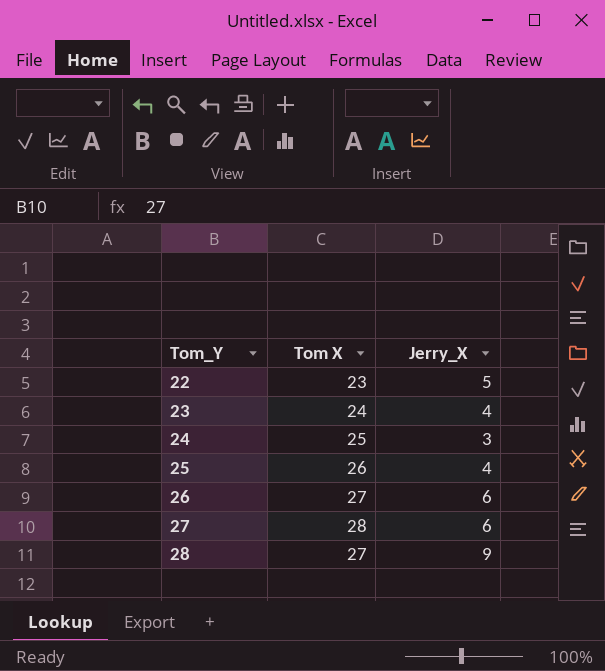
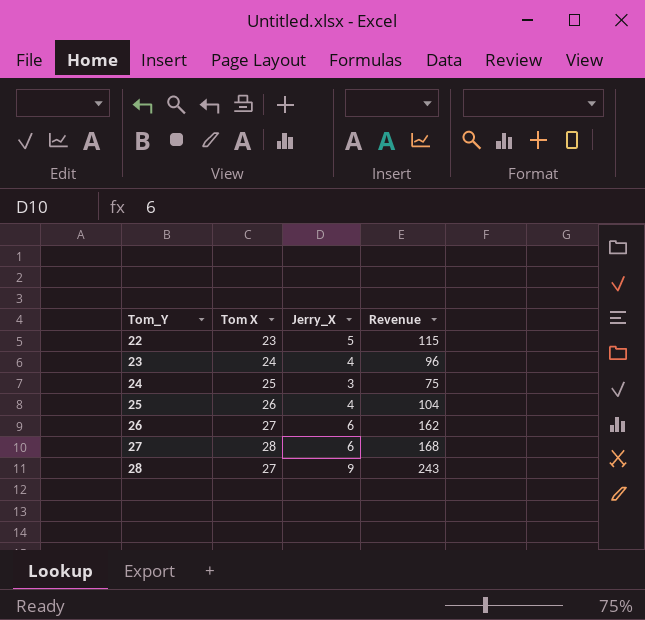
column Revenue | formula: none -> [Tom X] * [Jerry_X]

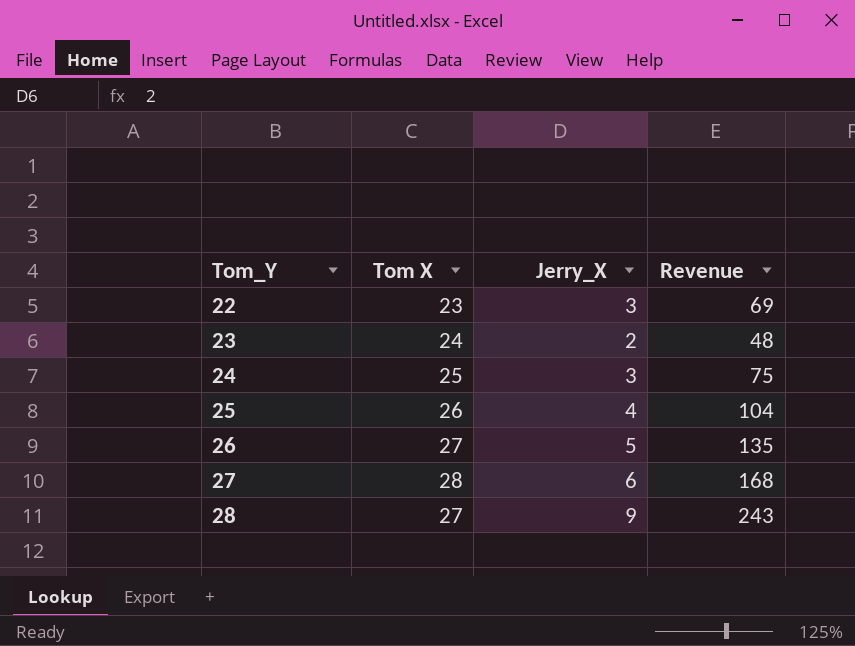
22 | Jerry_X: 5 -> 3
22 | Revenue: 115 -> 69
23 | Jerry_X: 4 -> 2
23 | Revenue: 96 -> 48
26 | Jerry_X: 6 -> 5
26 | Revenue: 162 -> 135

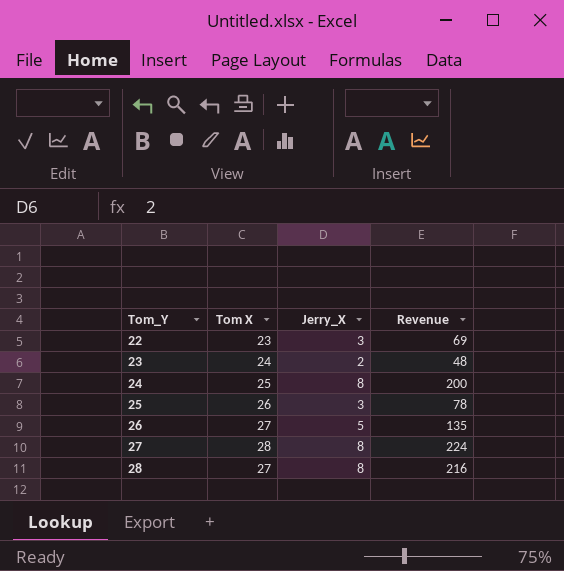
24 | Jerry_X: 3 -> 8
24 | Revenue: 75 -> 200
25 | Jerry_X: 4 -> 3
25 | Revenue: 104 -> 78
27 | Jerry_X: 6 -> 8
27 | Revenue: 168 -> 224
28 | Jerry_X: 9 -> 8
28 | Revenue: 243 -> 216

